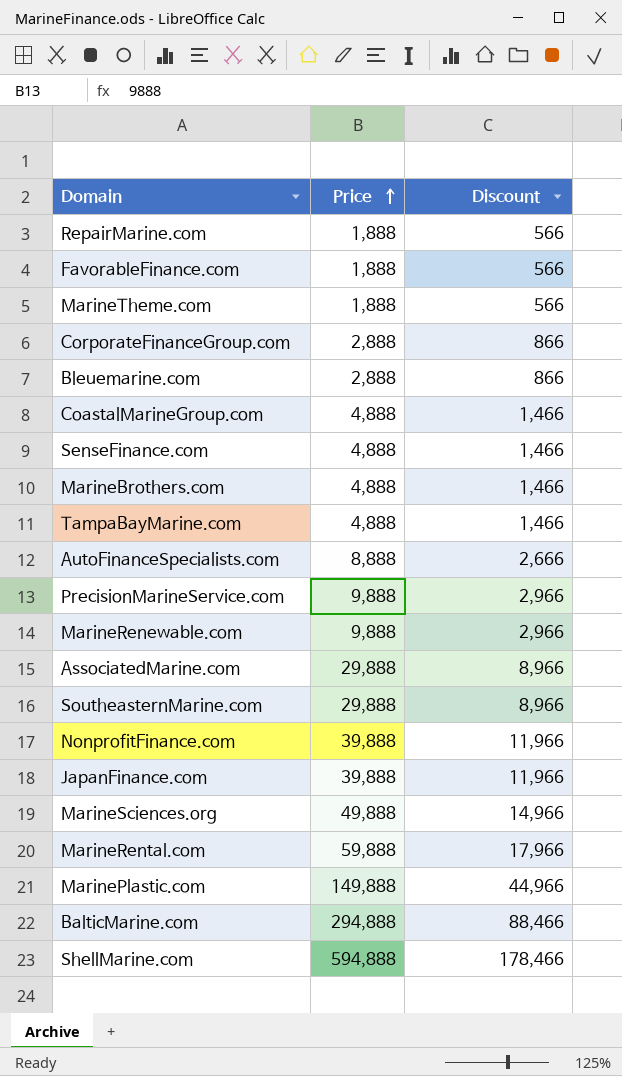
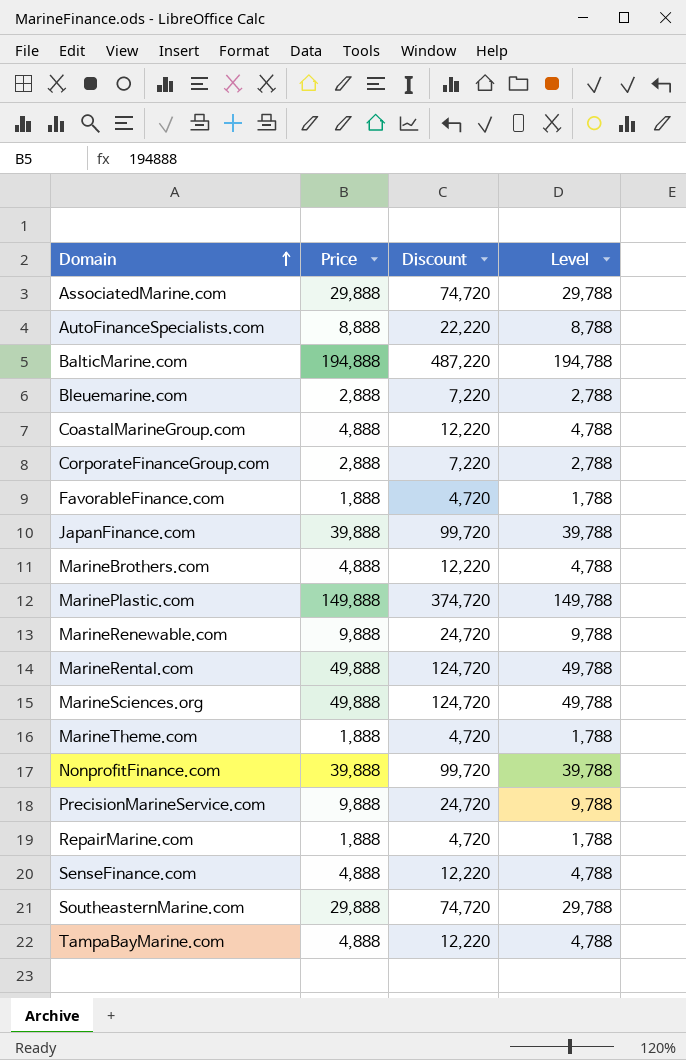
row order: Price ascending -> Domain ascending
column Discount | formula: [Price] * 0.3 -> [Price] * 2.5
column Level | formula: none -> [Price] - 100
row ShellMarine.com: 594,888 | 178,466 -> none
BalticMarine.com | Price: 294,888 -> 194,888
MarineRental.com | Price: 59,888 -> 49,888

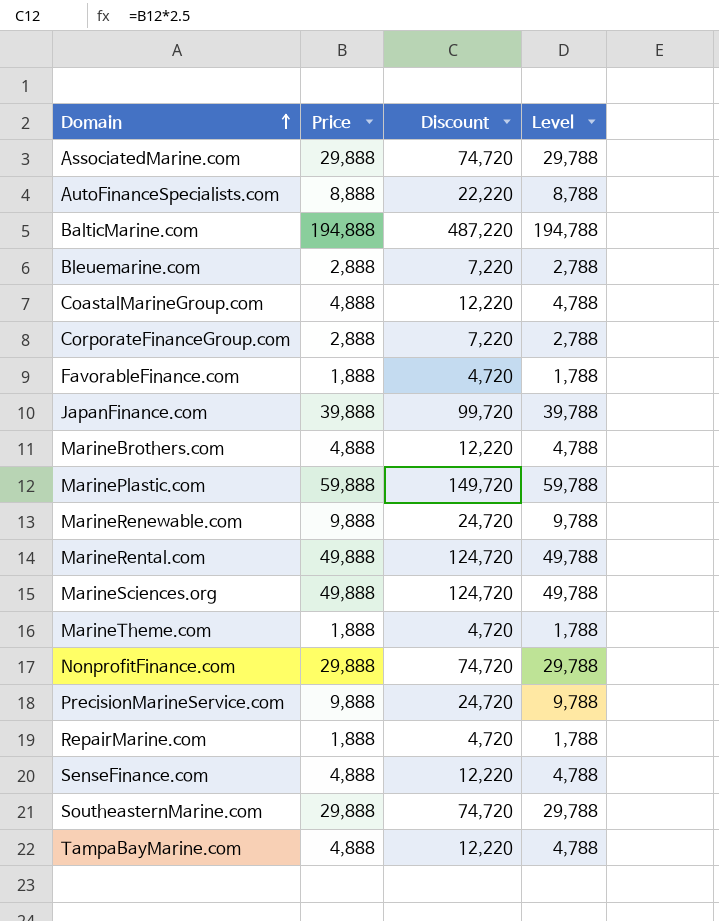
MarinePlastic.com | Price: 149,888 -> 59,888
MarinePlastic.com | Discount: 374,720 -> 149,720
MarinePlastic.com | Level: 149,788 -> 59,788
NonprofitFinance.com | Price: 39,888 -> 29,888
NonprofitFinance.com | Discount: 99,720 -> 74,720
NonprofitFinance.com | Level: 39,788 -> 29,788

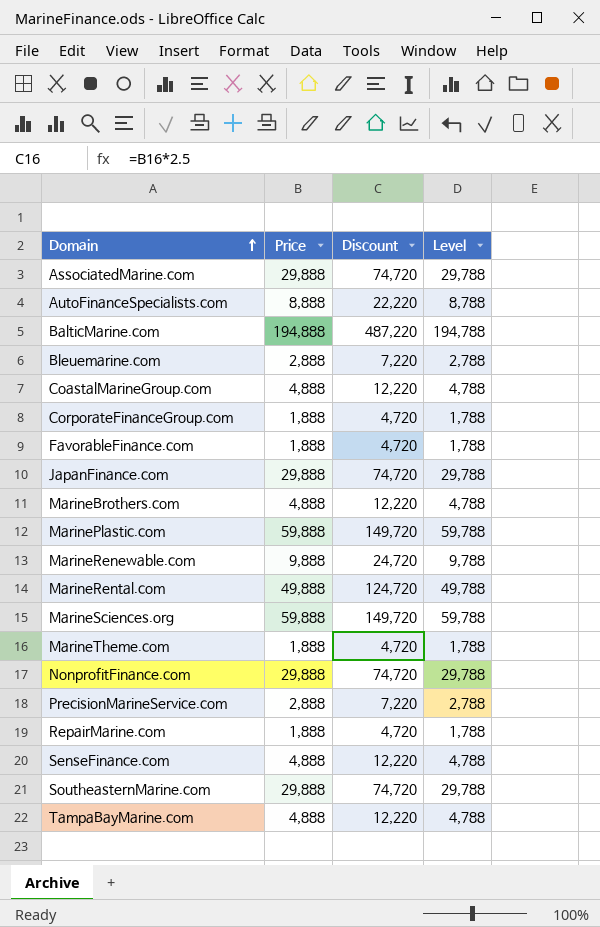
CorporateFinanceGroup.com | Price: 2,888 -> 1,888
CorporateFinanceGroup.com | Discount: 7,220 -> 4,720
CorporateFinanceGroup.com | Level: 2,788 -> 1,788
JapanFinance.com | Price: 39,888 -> 29,888
JapanFinance.com | Discount: 99,720 -> 74,720
JapanFinance.com | Level: 39,788 -> 29,788
MarineSciences.org | Price: 49,888 -> 59,888
MarineSciences.org | Discount: 124,720 -> 149,720
MarineSciences.org | Level: 49,788 -> 59,788
PrecisionMarineService.com | Price: 9,888 -> 2,888
PrecisionMarineService.com | Discount: 24,720 -> 7,220
PrecisionMarineService.com | Level: 9,788 -> 2,788

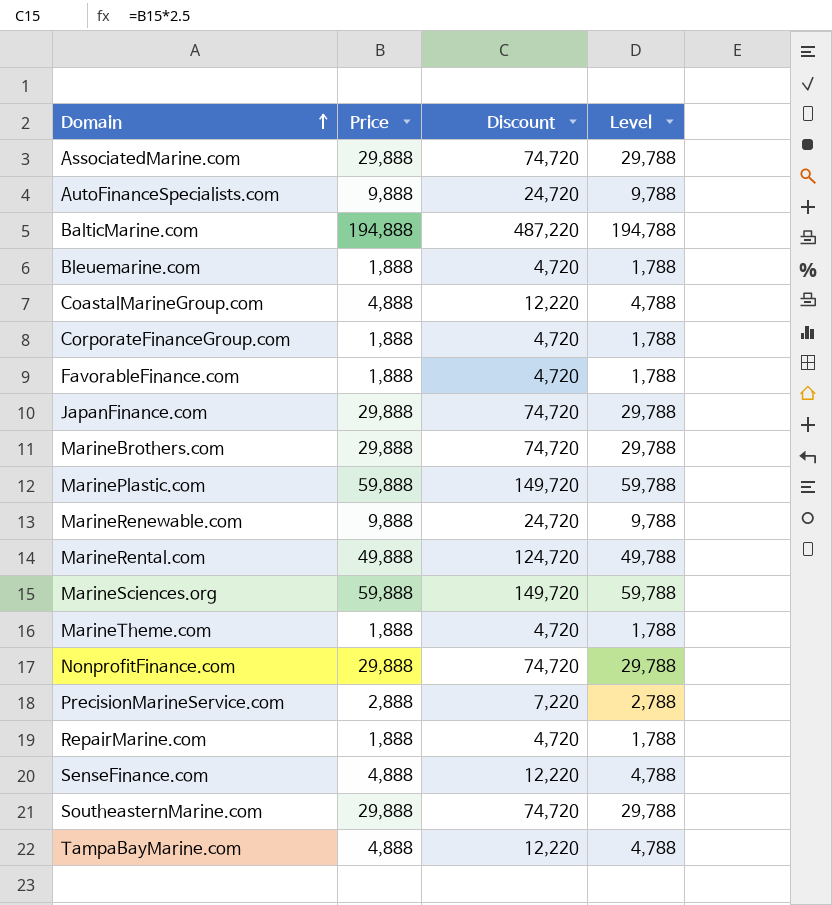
AutoFinanceSpecialists.com | Price: 8,888 -> 9,888
AutoFinanceSpecialists.com | Discount: 22,220 -> 24,720
AutoFinanceSpecialists.com | Level: 8,788 -> 9,788
Bleuemarine.com | Price: 2,888 -> 1,888
Bleuemarine.com | Discount: 7,220 -> 4,720
Bleuemarine.com | Level: 2,788 -> 1,788
MarineBrothers.com | Price: 4,888 -> 29,888
MarineBrothers.com | Discount: 12,220 -> 74,720
MarineBrothers.com | Level: 4,788 -> 29,788

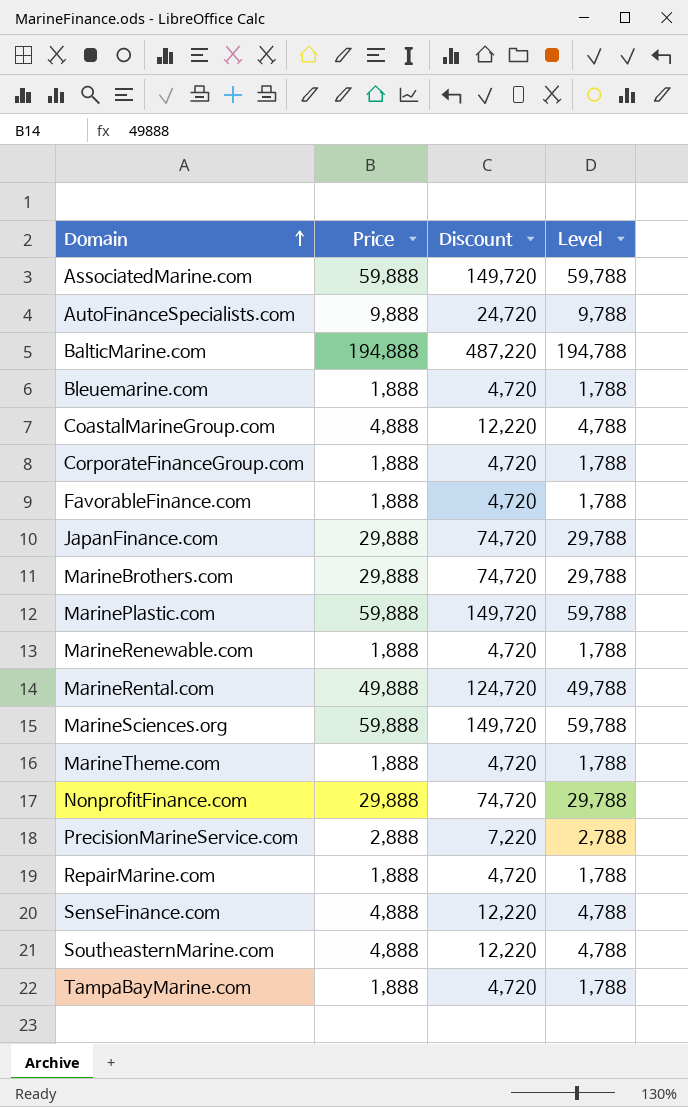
AssociatedMarine.com | Price: 29,888 -> 59,888
AssociatedMarine.com | Discount: 74,720 -> 149,720
AssociatedMarine.com | Level: 29,788 -> 59,788
MarineRenewable.com | Price: 9,888 -> 1,888
MarineRenewable.com | Discount: 24,720 -> 4,720
MarineRenewable.com | Level: 9,788 -> 1,788
SoutheasternMarine.com | Price: 29,888 -> 4,888
SoutheasternMarine.com | Discount: 74,720 -> 12,220
SoutheasternMarine.com | Level: 29,788 -> 4,788
TampaBayMarine.com | Price: 4,888 -> 1,888
TampaBayMarine.com | Discount: 12,220 -> 4,720
TampaBayMarine.com | Level: 4,788 -> 1,788

